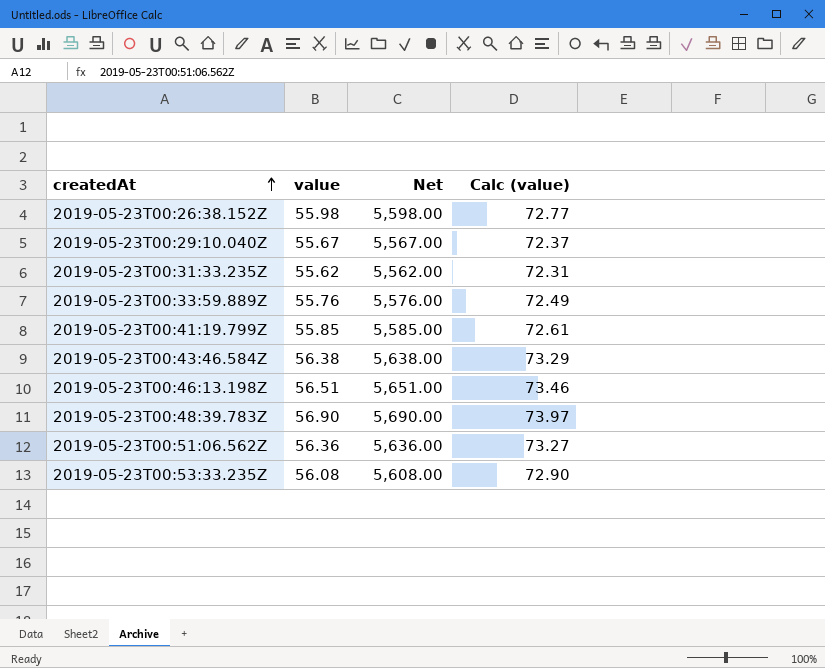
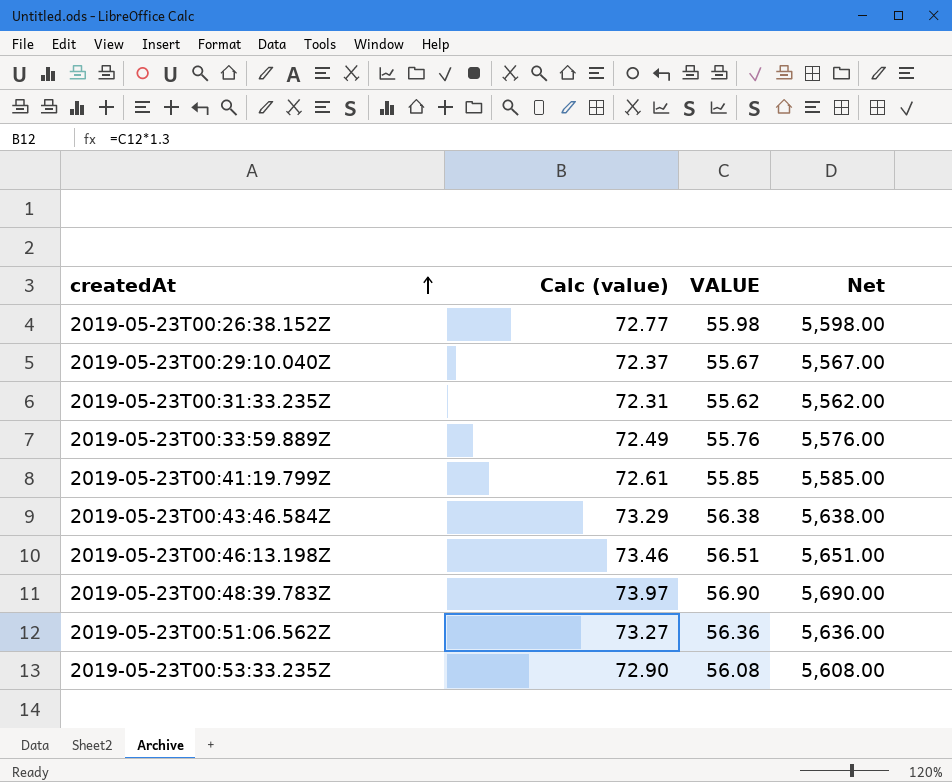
column Calc (value) | position: 4 -> 2
column name: value -> VALUE

